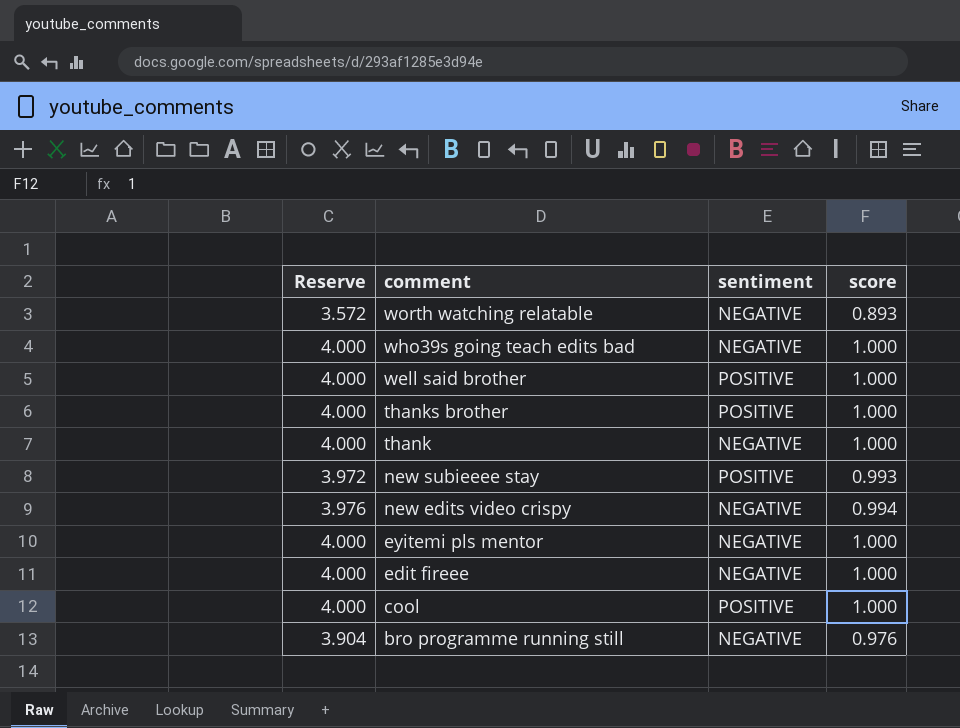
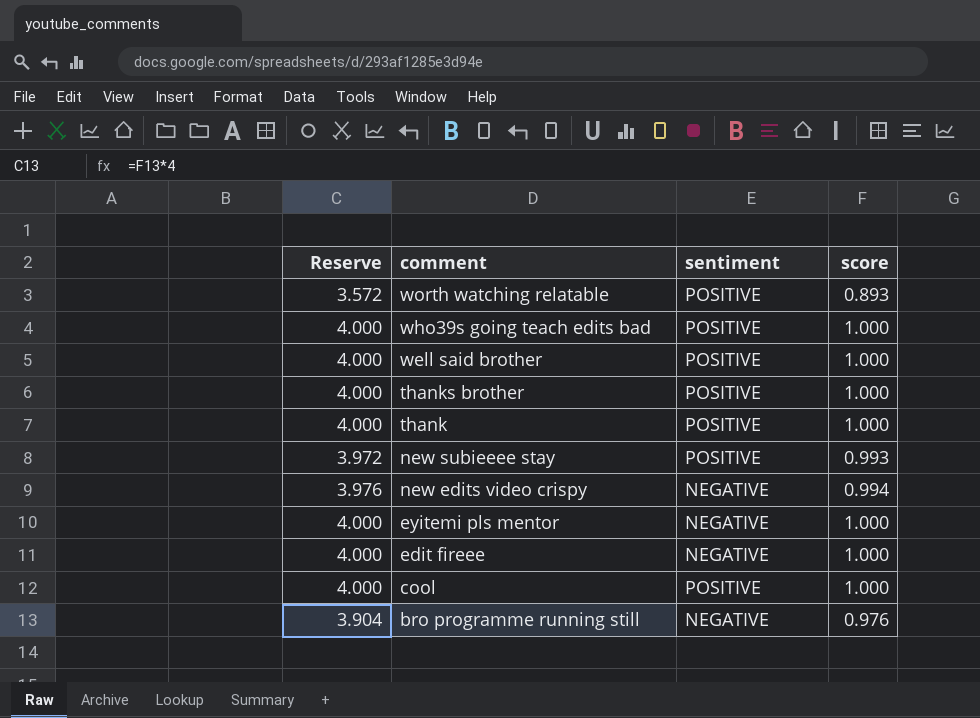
worth watching relatable | sentiment: NEGATIVE -> POSITIVE
who39s going teach edits bad | sentiment: NEGATIVE -> POSITIVE
thank | sentiment: NEGATIVE -> POSITIVE

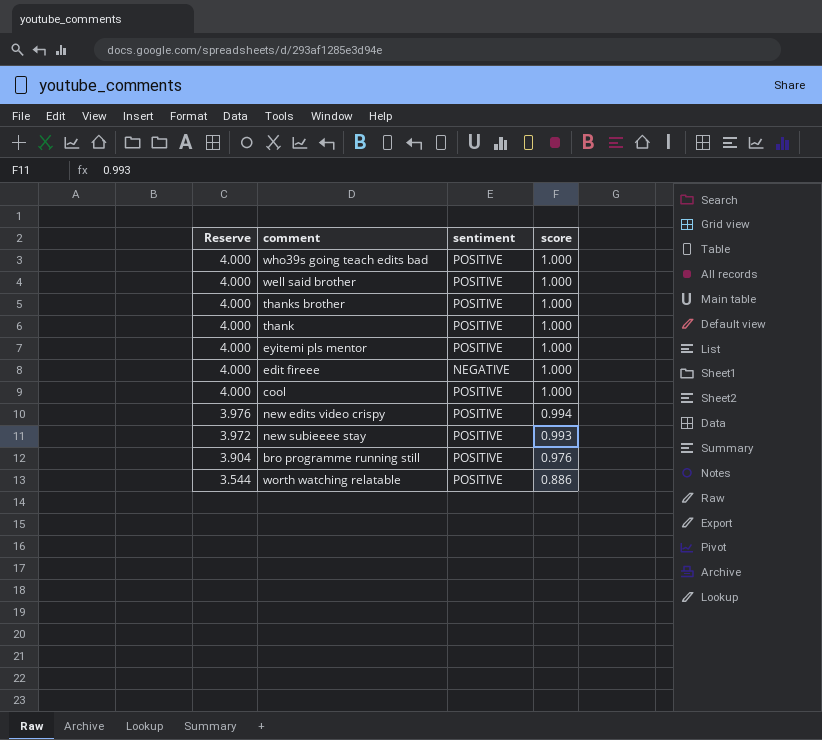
row order: comment descending -> Reserve descending
eyitemi pls mentor | sentiment: NEGATIVE -> POSITIVE
new edits video crispy | sentiment: NEGATIVE -> POSITIVE
bro programme running still | sentiment: NEGATIVE -> POSITIVE
worth watching relatable | Reserve: 3.572 -> 3.544
worth watching relatable | score: 0.893 -> 0.886

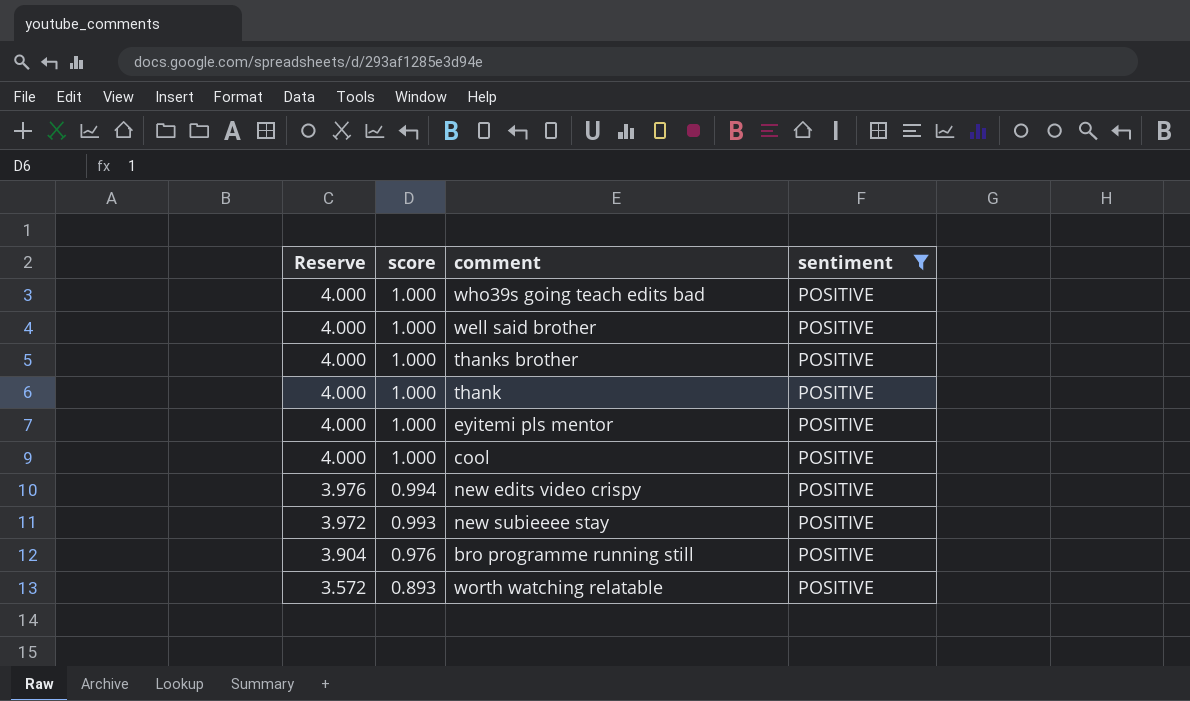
filter: none -> sentiment = POSITIVE
column score | position: 4 -> 2
worth watching relatable | Reserve: 3.544 -> 3.572
worth watching relatable | score: 0.886 -> 0.893

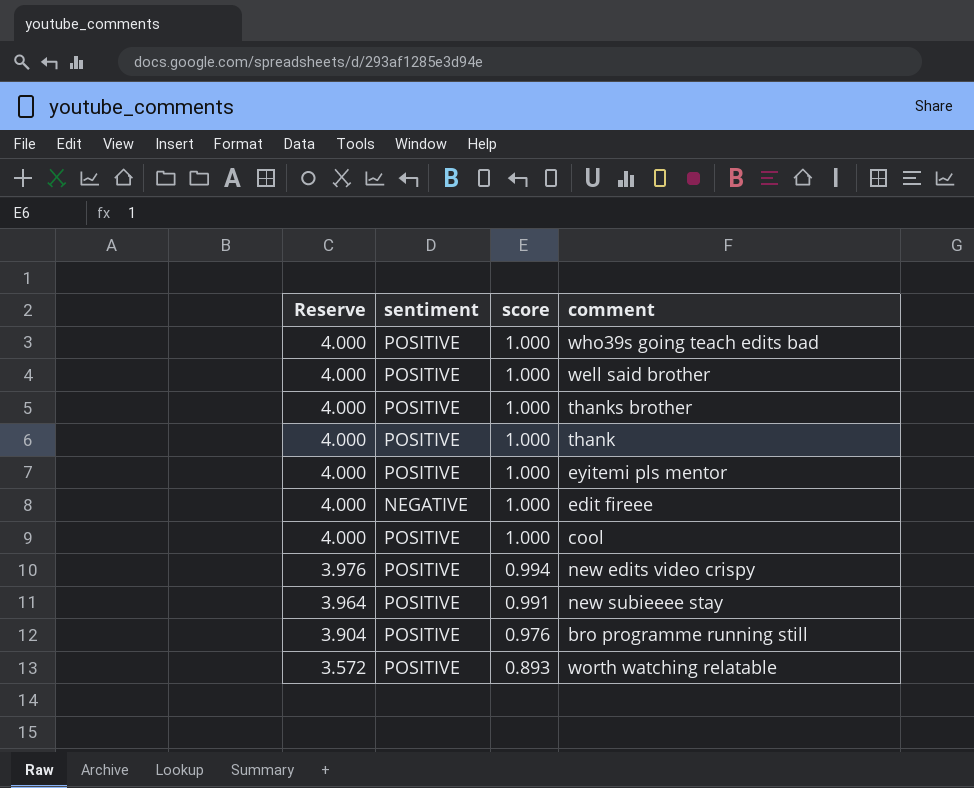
filter: sentiment = POSITIVE -> none
column sentiment | position: 4 -> 2
new subieeee stay | Reserve: 3.972 -> 3.964
new subieeee stay | score: 0.993 -> 0.991

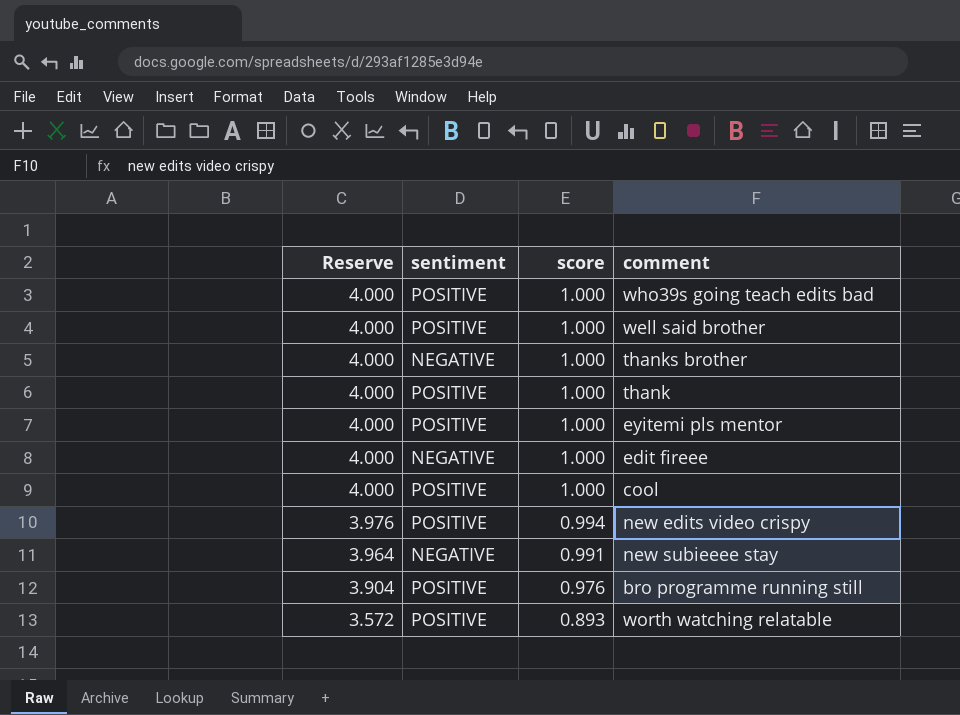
thanks brother | sentiment: POSITIVE -> NEGATIVE
new subieeee stay | sentiment: POSITIVE -> NEGATIVE

